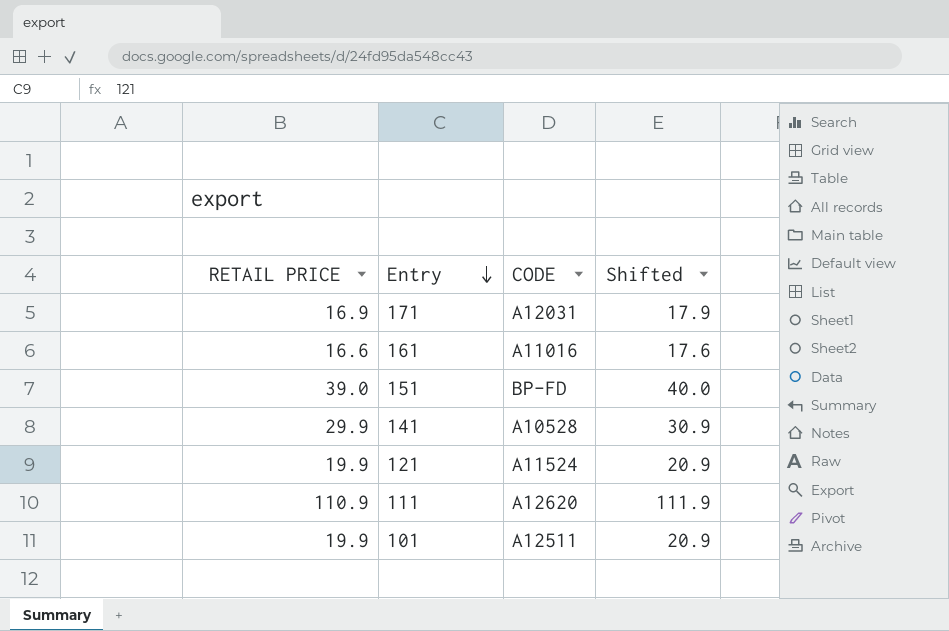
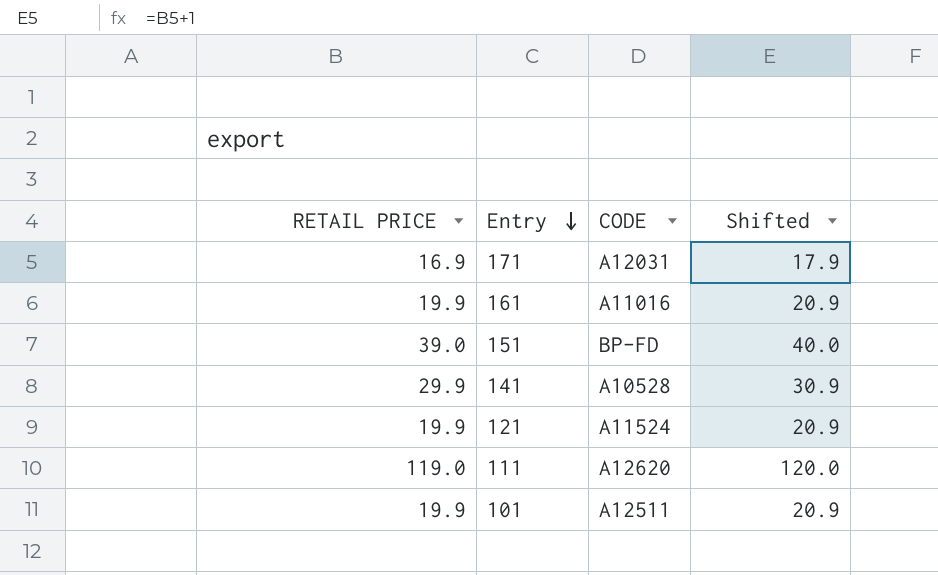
161 | RETAIL PRICE: 16.6 -> 19.9
161 | Shifted: 17.6 -> 20.9
111 | RETAIL PRICE: 110.9 -> 119.0
111 | Shifted: 111.9 -> 120.0

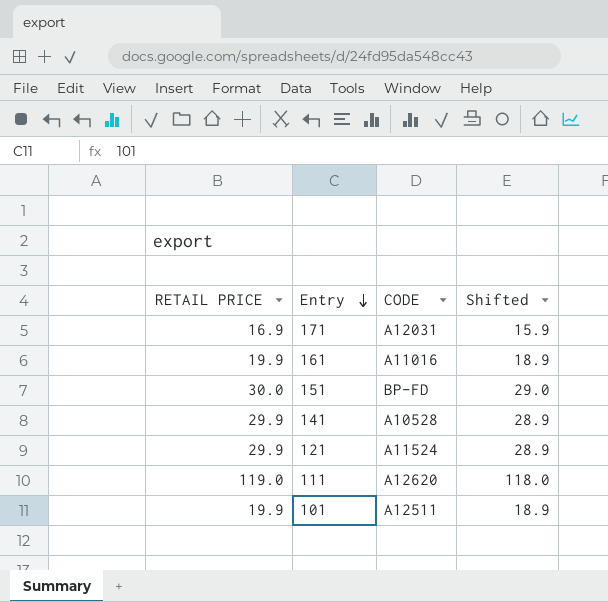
column Shifted | formula: [RETAIL PRICE] + 1 -> [RETAIL PRICE] - 1
151 | RETAIL PRICE: 39.0 -> 30.0
121 | RETAIL PRICE: 19.9 -> 29.9

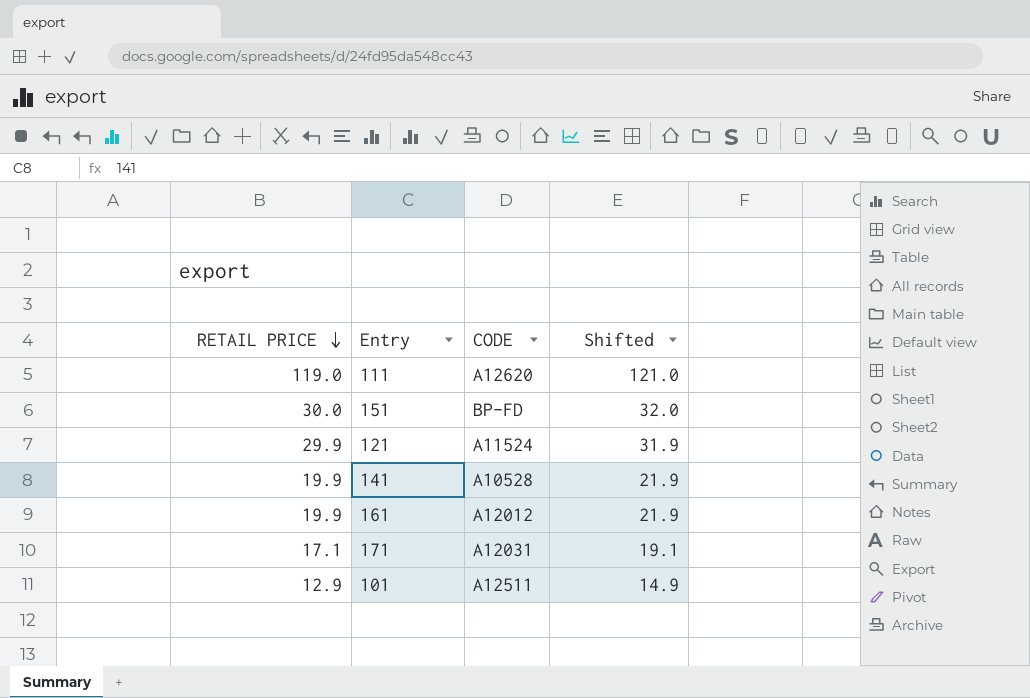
row order: Entry descending -> RETAIL PRICE descending
column Shifted | formula: [RETAIL PRICE] - 1 -> [RETAIL PRICE] + 2
141 | RETAIL PRICE: 29.9 -> 19.9
161 | CODE: A11016 -> A12012
171 | RETAIL PRICE: 16.9 -> 17.1
101 | RETAIL PRICE: 19.9 -> 12.9

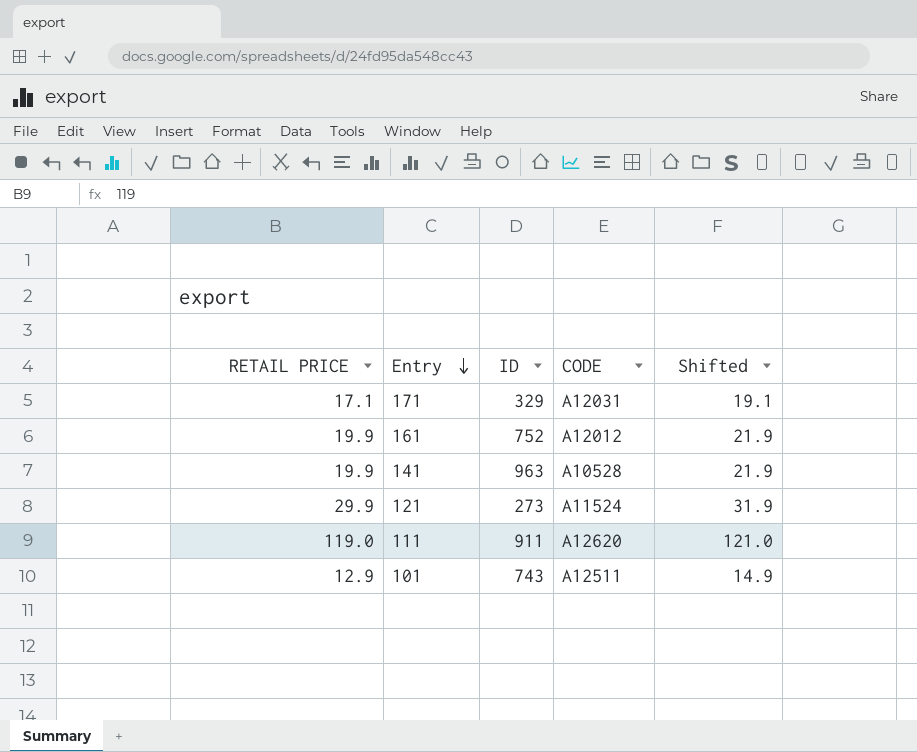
row order: RETAIL PRICE descending -> Entry descending
column ID | position: none -> 3
row 151: 30.0 | BP-FD | 32.0 -> none

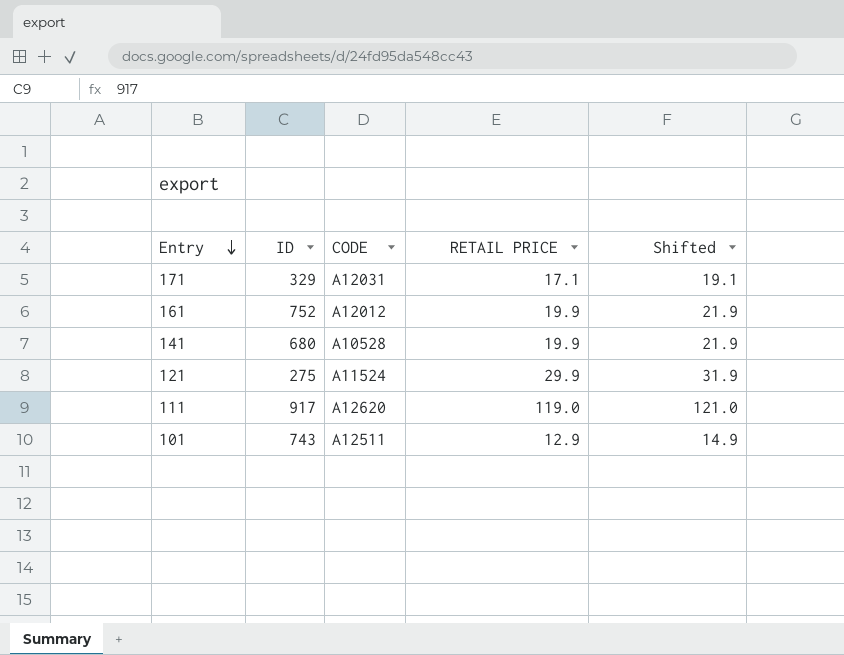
column RETAIL PRICE | position: 1 -> 4
141 | ID: 963 -> 680
121 | ID: 273 -> 275
111 | ID: 911 -> 917

